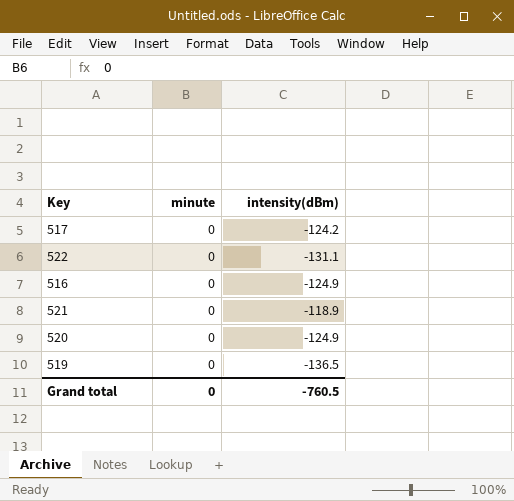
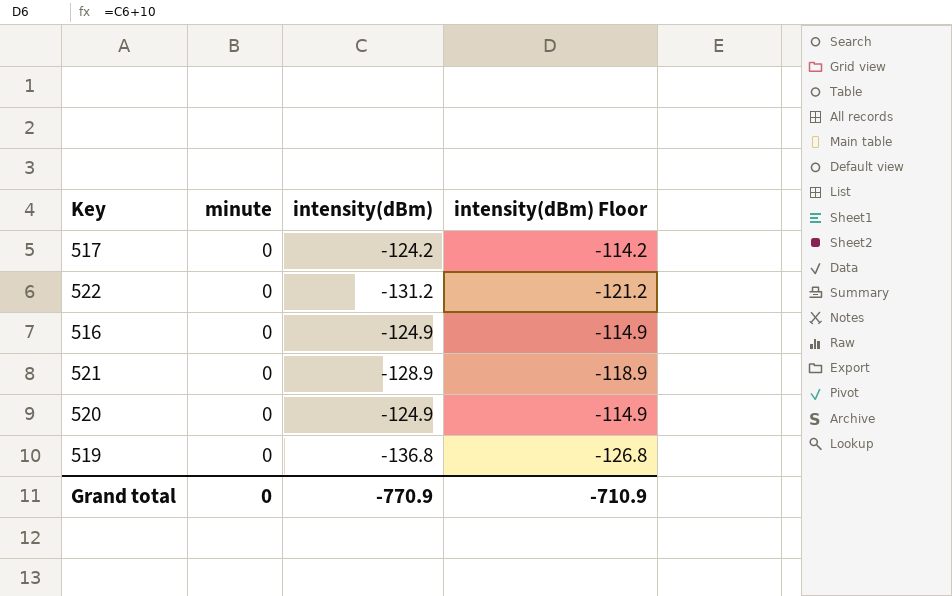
column intensity(dBm) Floor | formula: none -> [intensity(dBm)] + 10
522 | intensity(dBm): -131.1 -> -131.2
521 | intensity(dBm): -118.9 -> -128.9
519 | intensity(dBm): -136.5 -> -136.8
Grand total | intensity(dBm): -760.5 -> -770.9

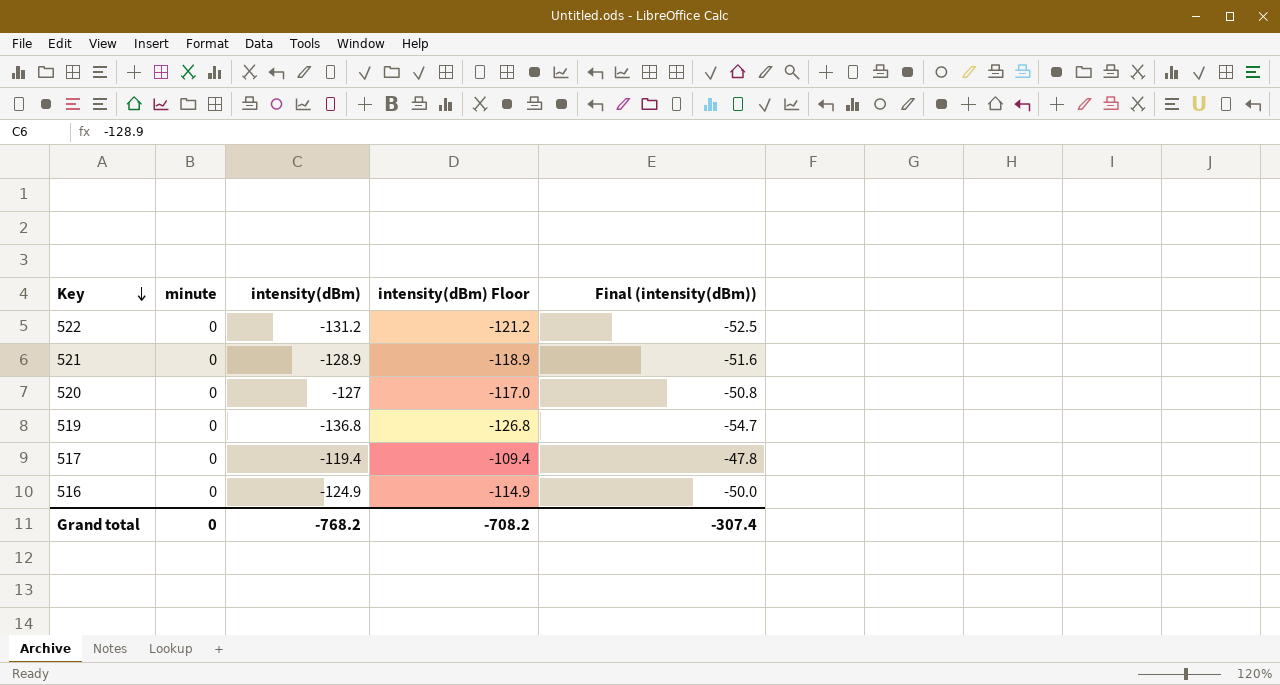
row order: none -> Key descending
column Final (intensity(dBm)) | formula: none -> [intensity(dBm)] * 0.4
520 | intensity(dBm): -124.9 -> -127
520 | intensity(dBm) Floor: -114.9 -> -117.0
517 | intensity(dBm): -124.2 -> -119.4
517 | intensity(dBm) Floor: -114.2 -> -109.4
Grand total | intensity(dBm): -770.9 -> -768.2
Grand total | intensity(dBm) Floor: -710.9 -> -708.2

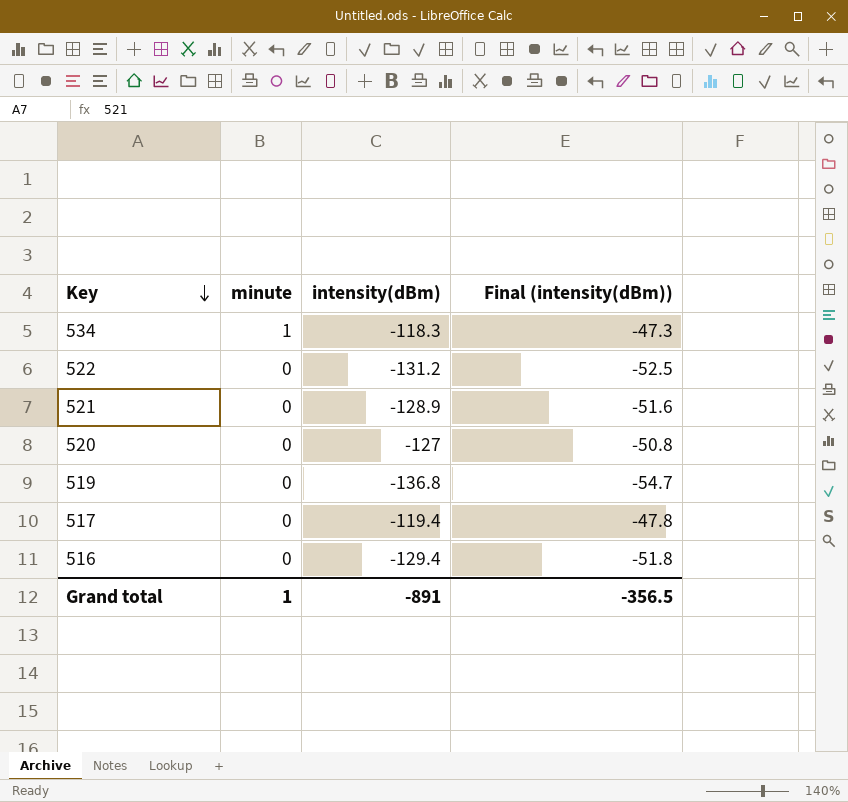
column intensity(dBm) Floor | formula: [intensity(dBm)] + 10 -> none
row 534: none -> 1 | -118.3 | -47.3
516 | intensity(dBm): -124.9 -> -129.4
516 | Final (intensity(dBm)): -50.0 -> -51.8
Grand total | minute: 0 -> 1
Grand total | intensity(dBm): -768.2 -> -891
Grand total | Final (intensity(dBm)): -307.4 -> -356.5

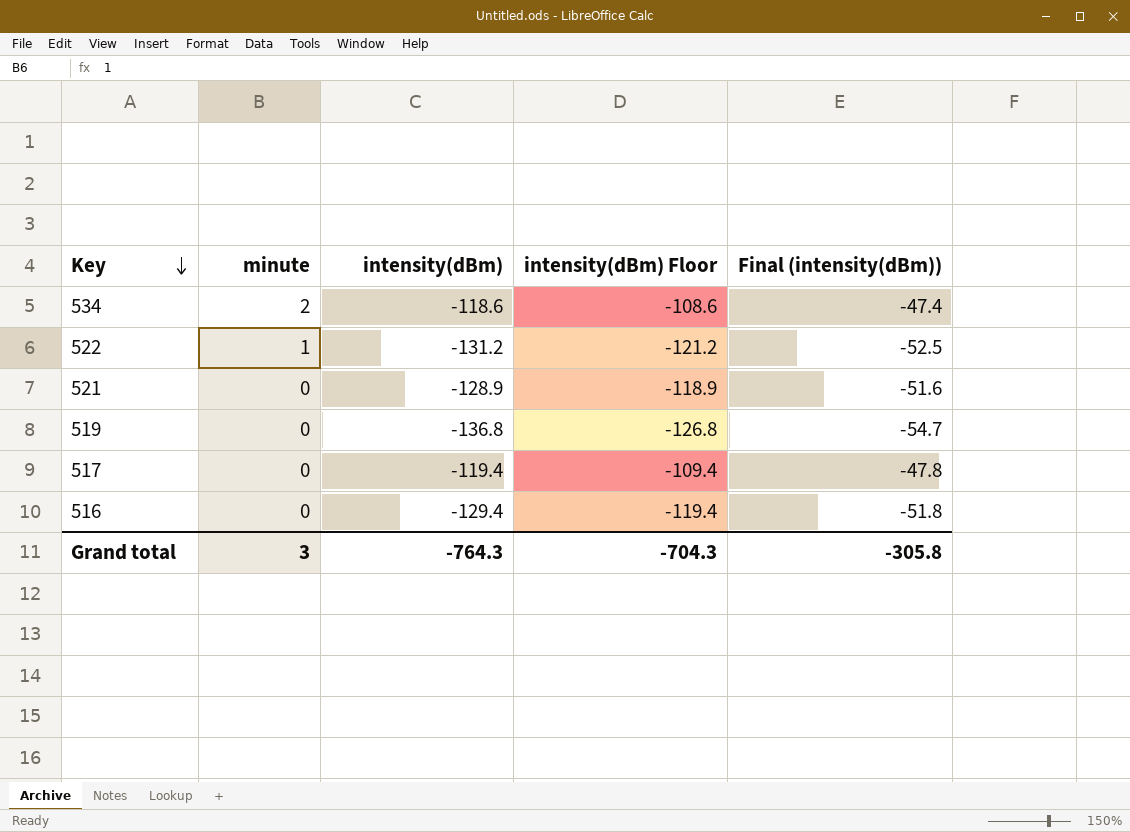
column intensity(dBm) Floor | formula: none -> [intensity(dBm)] + 10
row 520: 0 | -127 | -50.8 -> none
534 | minute: 1 -> 2
534 | intensity(dBm): -118.3 -> -118.6
534 | Final (intensity(dBm)): -47.3 -> -47.4
522 | minute: 0 -> 1
Grand total | minute: 1 -> 3
Grand total | intensity(dBm): -891 -> -764.3
Grand total | Final (intensity(dBm)): -356.5 -> -305.8

